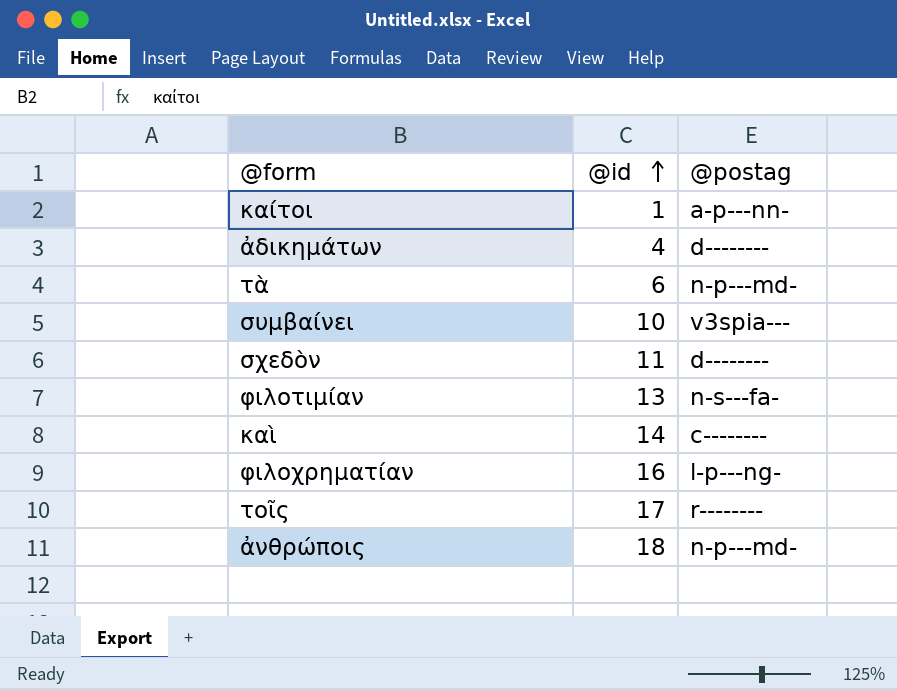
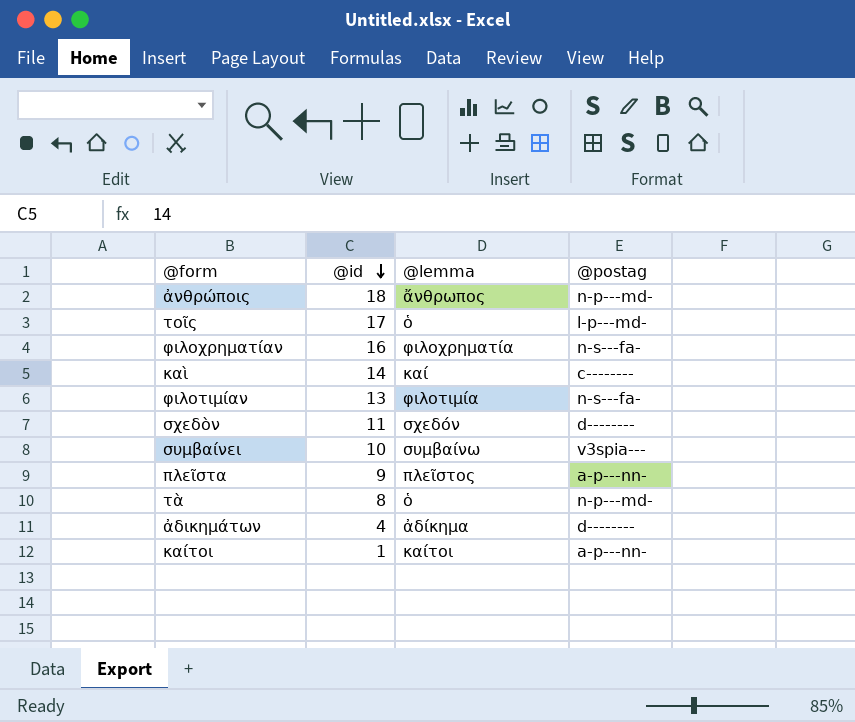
row order: @id ascending -> @id descending
column @lemma | position: none -> 3
τοῖς | @postag: r-------- -> l-p---md-
φιλοχρηματίαν | @postag: l-p---ng- -> n-s---fa-
row πλεῖστα: none -> 9 | πλεῖστος | a-p---nn-
τὰ | @id: 6 -> 8

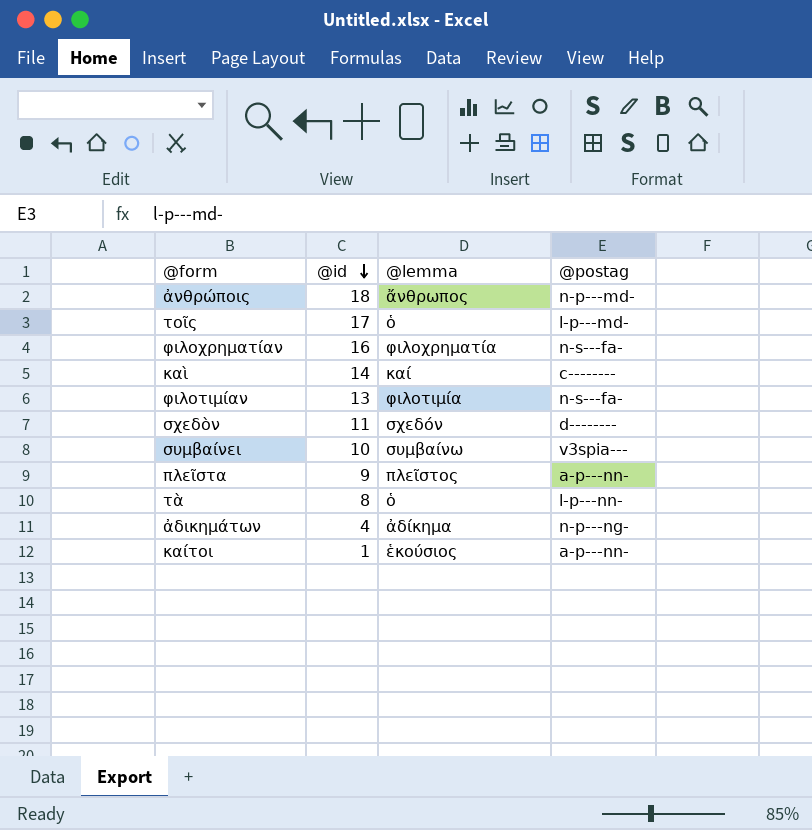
τὰ | @postag: n-p---md- -> l-p---nn-
ἀδικημάτων | @postag: d-------- -> n-p---ng-
καίτοι | @lemma: καίτοι -> ἑκούσιος

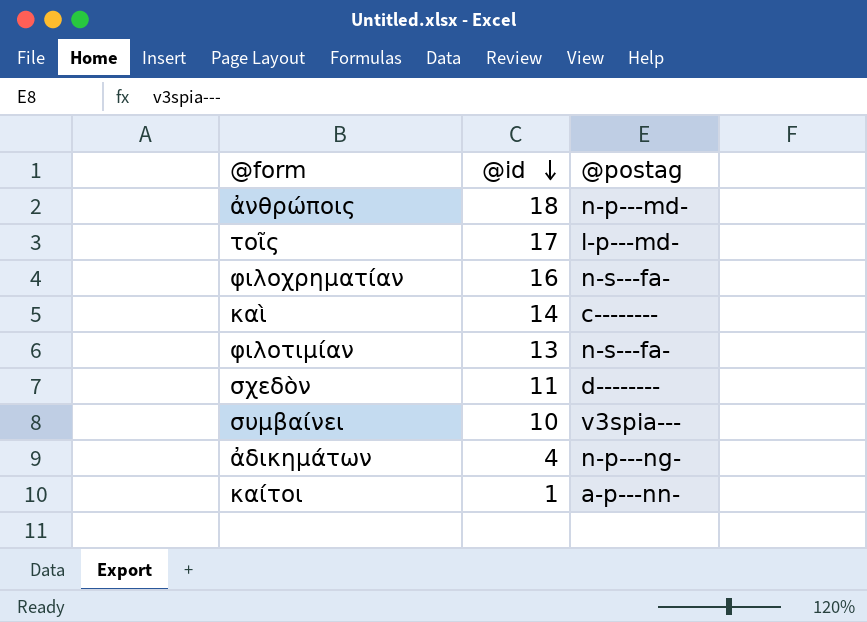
column @lemma | position: 3 -> none
row πλεῖστα: 9 | πλεῖστος | a-p---nn- -> none
row τὰ: 8 | ὁ | l-p---nn- -> none

